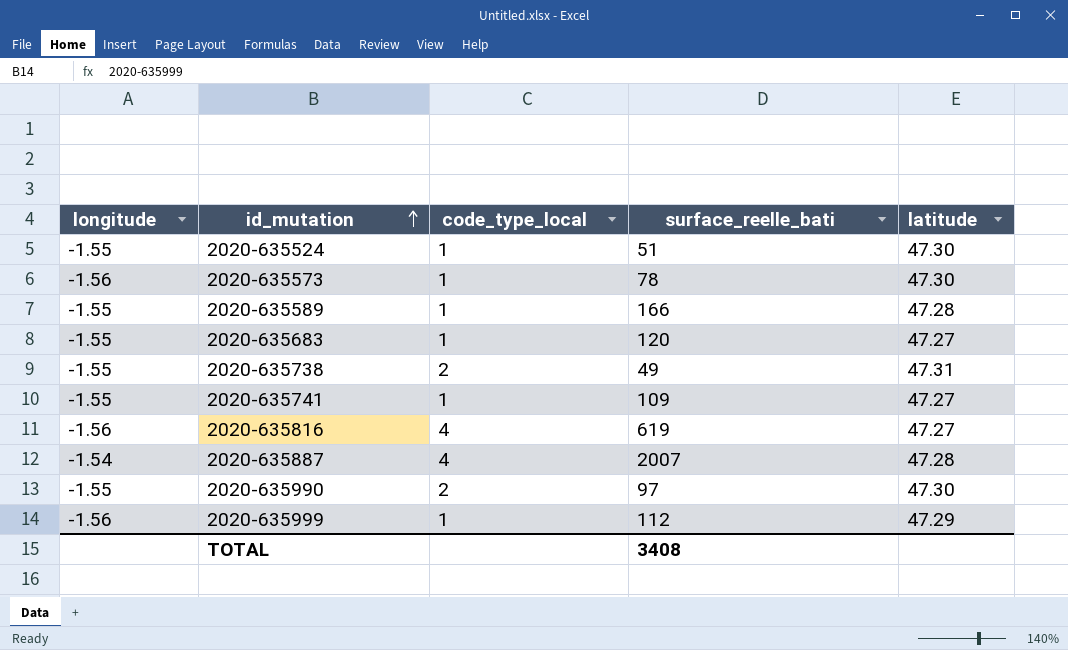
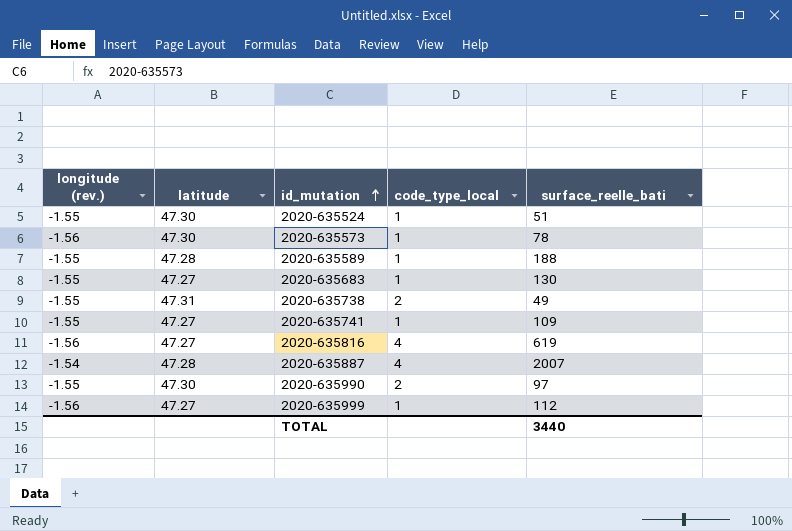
column name: longitude -> longitude (rev.)
column latitude | position: 5 -> 2
2020-635589 | surface_reelle_bati: 166 -> 188
2020-635683 | surface_reelle_bati: 120 -> 130
2020-635999 | latitude: 47.29 -> 47.27
TOTAL | surface_reelle_bati: 3408 -> 3440

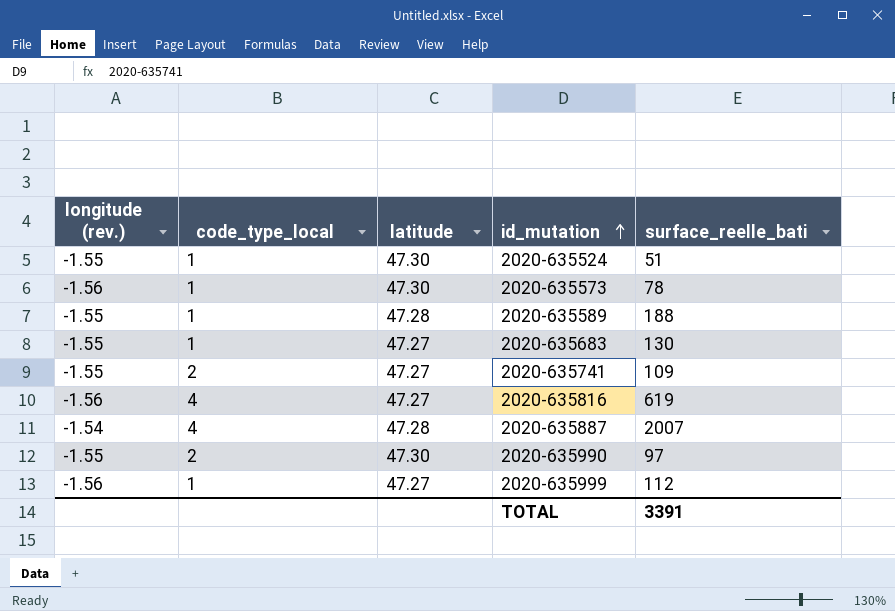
column code_type_local | position: 4 -> 2
row 2020-635738: -1.55 | 47.31 | 2 | 49 -> none
2020-635741 | code_type_local: 1 -> 2
TOTAL | surface_reelle_bati: 3440 -> 3391

